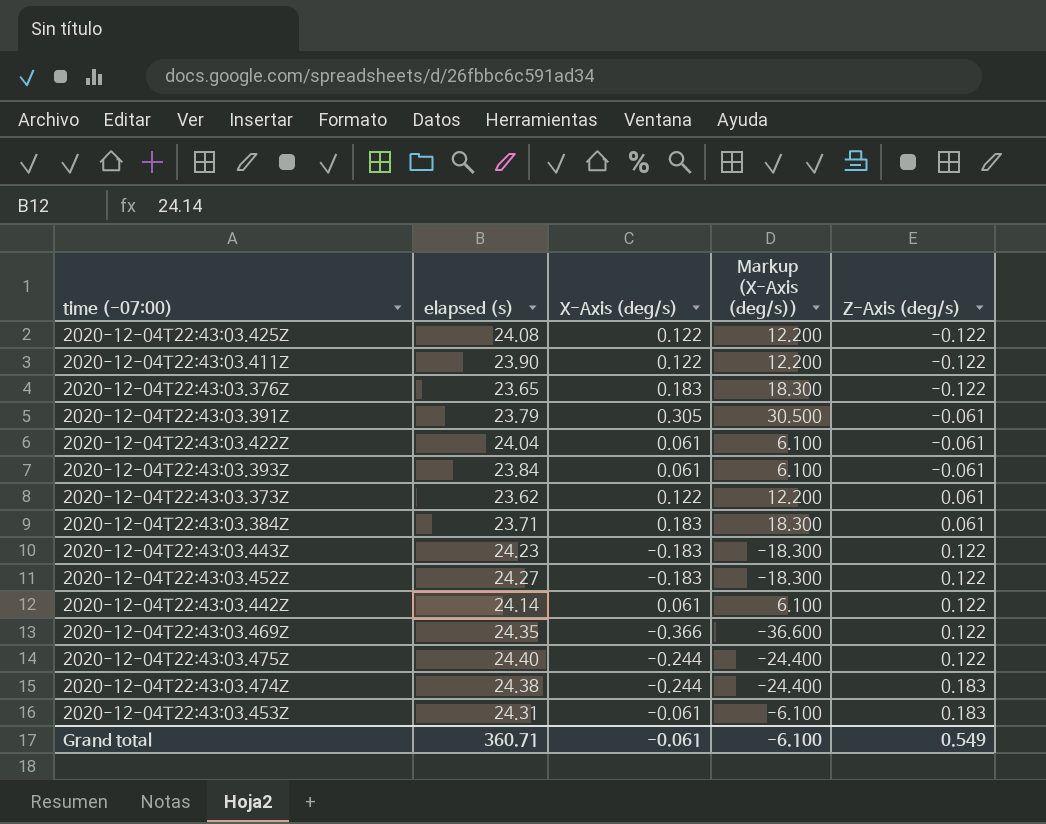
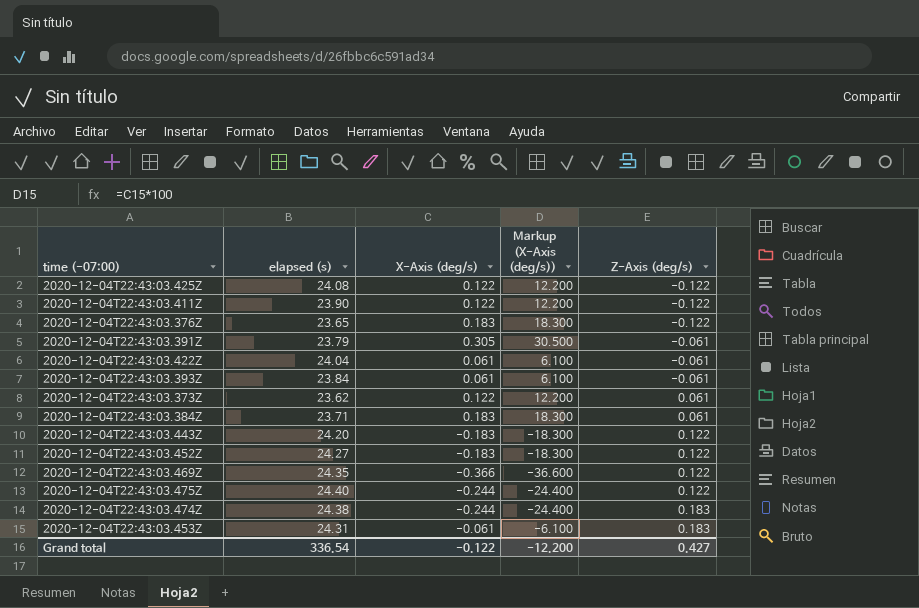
row 2020-12-04T22:43:03.442Z: 24.14 | 0.061 | 6.100 | 0.122 -> none
2020-12-04T22:43:03.443Z | elapsed (s): 24.23 -> 24.20
Grand total | elapsed (s): 360.71 -> 336.54
Grand total | X-Axis (deg/s): -0.061 -> -0.122
Grand total | Markup (X-Axis (deg/s)): -6.100 -> -12.200
Grand total | Z-Axis (deg/s): 0.549 -> 0.427

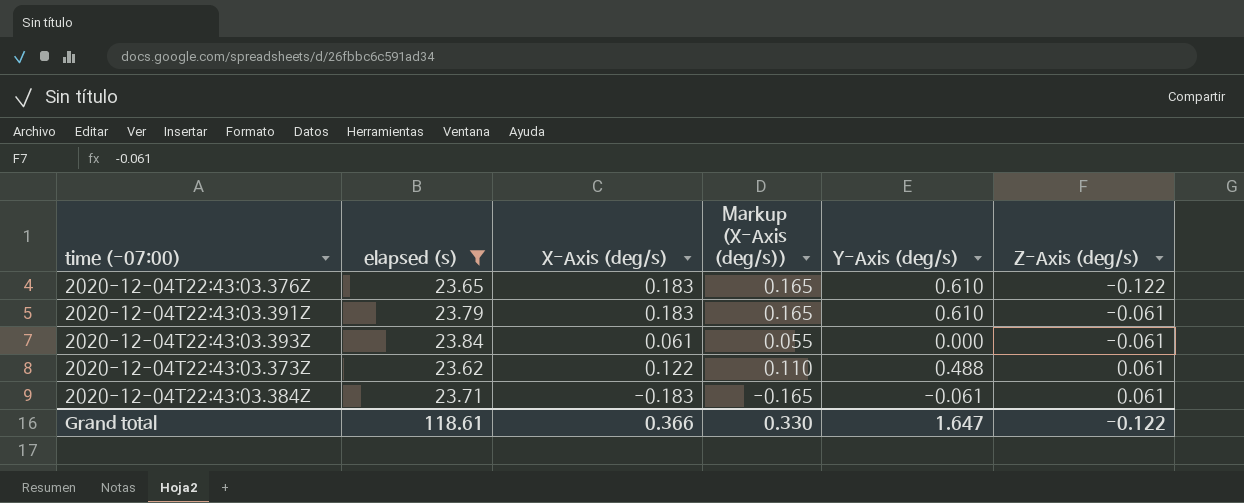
filter: none -> elapsed (s) <= 23.84
column Markup (X-Axis (deg/s)) | formula: [X-Axis (deg/s)] * 100 -> [X-Axis (deg/s)] * 0.9
column Y-Axis (deg/s) | position: none -> 5
2020-12-04T22:43:03.391Z | X-Axis (deg/s): 0.305 -> 0.183
2020-12-04T22:43:03.384Z | X-Axis (deg/s): 0.183 -> -0.183
Grand total | elapsed (s): 336.54 -> 118.61
Grand total | X-Axis (deg/s): -0.122 -> 0.366
Grand total | Markup (X-Axis (deg/s)): -12.200 -> 0.330
Grand total | Z-Axis (deg/s): 0.427 -> -0.122

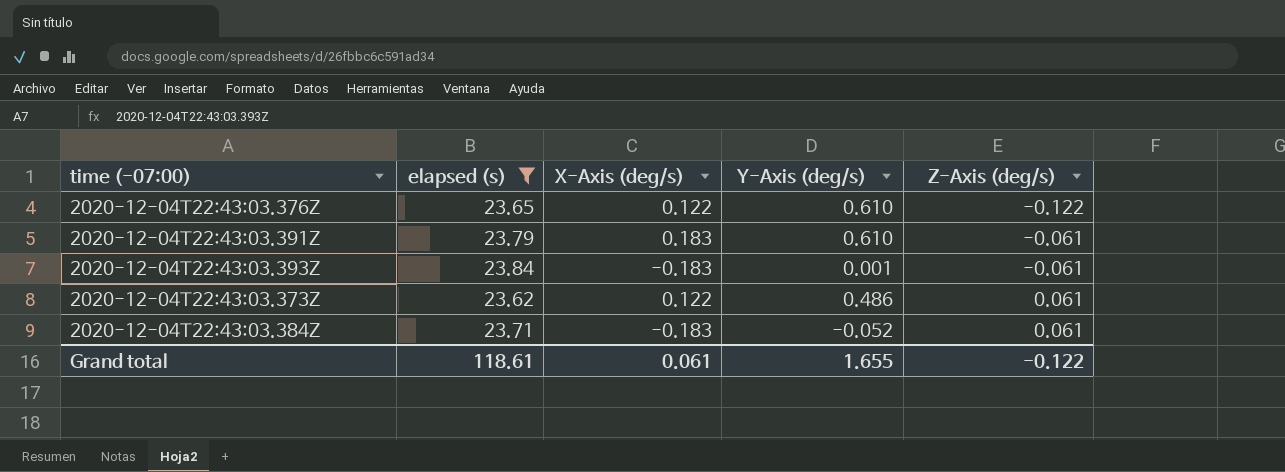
column Markup (X-Axis (deg/s)) | formula: [X-Axis (deg/s)] * 0.9 -> none
2020-12-04T22:43:03.376Z | X-Axis (deg/s): 0.183 -> 0.122
2020-12-04T22:43:03.393Z | X-Axis (deg/s): 0.061 -> -0.183
2020-12-04T22:43:03.393Z | Y-Axis (deg/s): 0.000 -> 0.001
2020-12-04T22:43:03.373Z | Y-Axis (deg/s): 0.488 -> 0.486
2020-12-04T22:43:03.384Z | Y-Axis (deg/s): -0.061 -> -0.052
Grand total | X-Axis (deg/s): 0.366 -> 0.061
Grand total | Y-Axis (deg/s): 1.647 -> 1.655

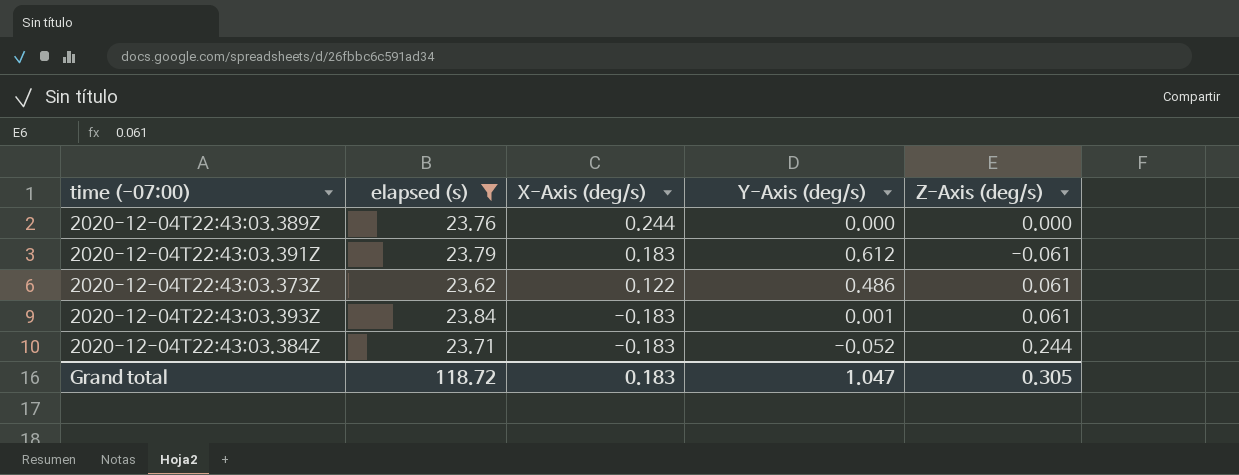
row order: Z-Axis (deg/s) ascending -> X-Axis (deg/s) descending
row 2020-12-04T22:43:03.376Z: 23.65 | 0.122 | 0.610 | -0.122 -> none
row 2020-12-04T22:43:03.389Z: none -> 23.76 | 0.244 | 0.000 | 0.000
2020-12-04T22:43:03.391Z | Y-Axis (deg/s): 0.610 -> 0.612
2020-12-04T22:43:03.393Z | Z-Axis (deg/s): -0.061 -> 0.061
2020-12-04T22:43:03.384Z | Z-Axis (deg/s): 0.061 -> 0.244
Grand total | elapsed (s): 118.61 -> 118.72
Grand total | X-Axis (deg/s): 0.061 -> 0.183
Grand total | Y-Axis (deg/s): 1.655 -> 1.047
Grand total | Z-Axis (deg/s): -0.122 -> 0.305

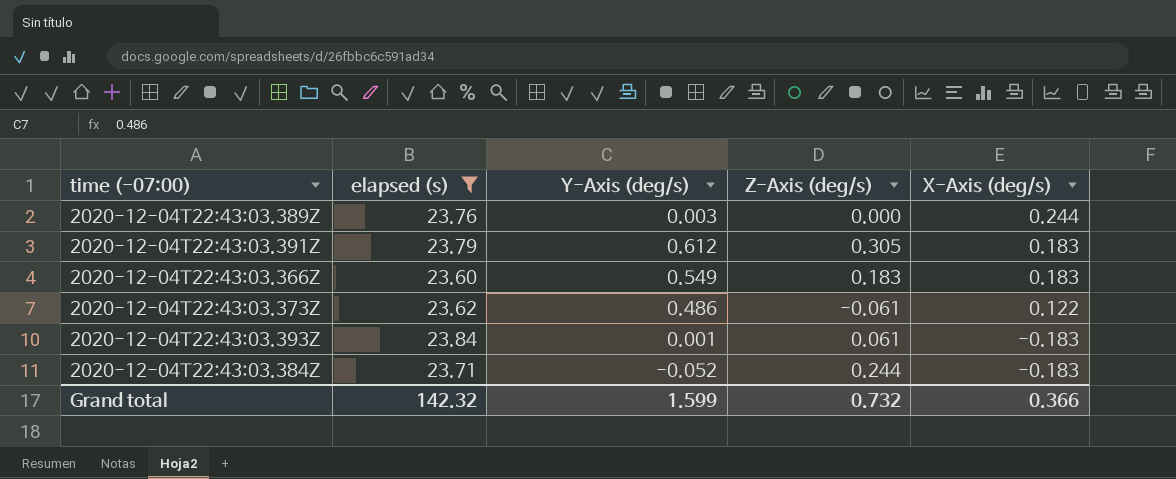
column X-Axis (deg/s) | position: 3 -> 5
2020-12-04T22:43:03.389Z | Y-Axis (deg/s): 0.000 -> 0.003
2020-12-04T22:43:03.391Z | Z-Axis (deg/s): -0.061 -> 0.305
row 2020-12-04T22:43:03.366Z: none -> 23.60 | 0.549 | 0.183 | 0.183
2020-12-04T22:43:03.373Z | Z-Axis (deg/s): 0.061 -> -0.061
Grand total | elapsed (s): 118.72 -> 142.32
Grand total | Y-Axis (deg/s): 1.047 -> 1.599
Grand total | Z-Axis (deg/s): 0.305 -> 0.732
Grand total | X-Axis (deg/s): 0.183 -> 0.366

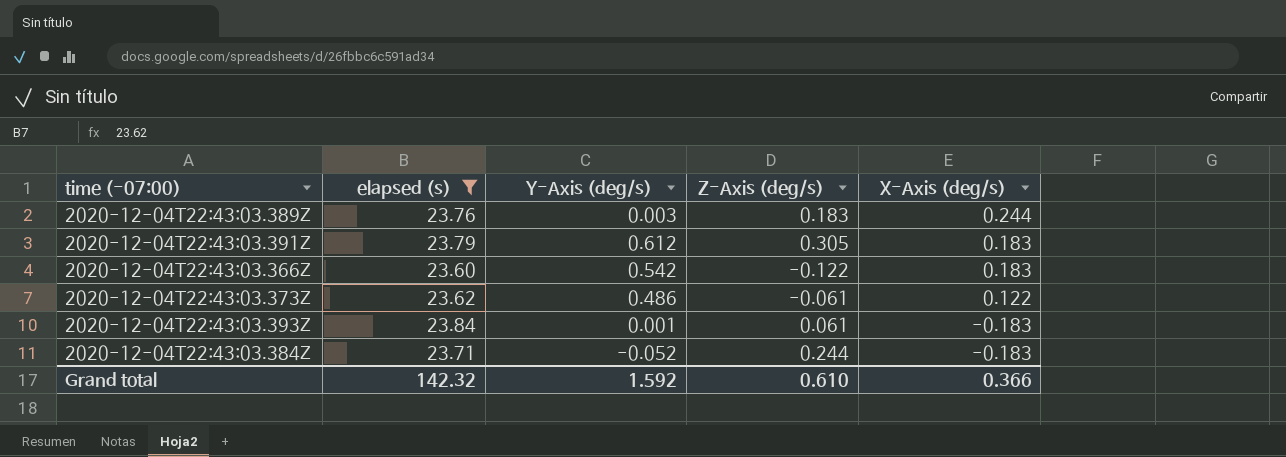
2020-12-04T22:43:03.389Z | Z-Axis (deg/s): 0.000 -> 0.183
2020-12-04T22:43:03.366Z | Y-Axis (deg/s): 0.549 -> 0.542
2020-12-04T22:43:03.366Z | Z-Axis (deg/s): 0.183 -> -0.122
Grand total | Y-Axis (deg/s): 1.599 -> 1.592
Grand total | Z-Axis (deg/s): 0.732 -> 0.610

